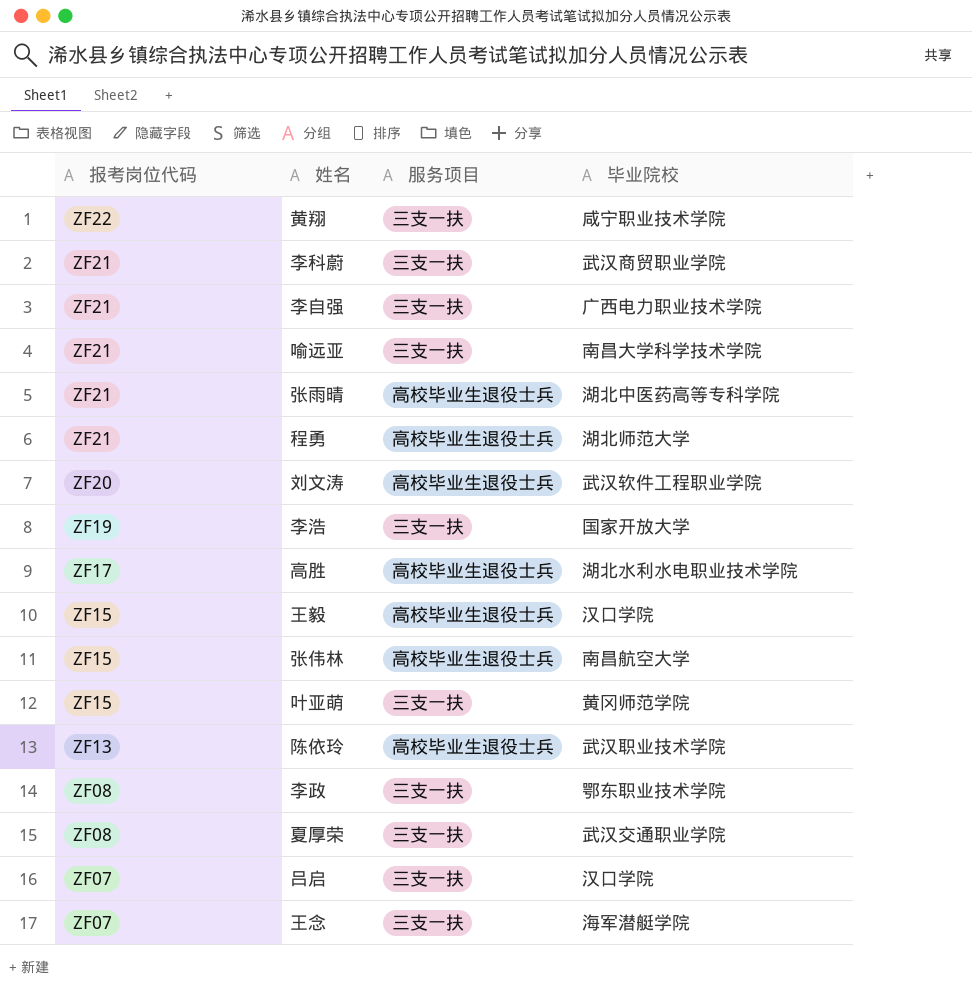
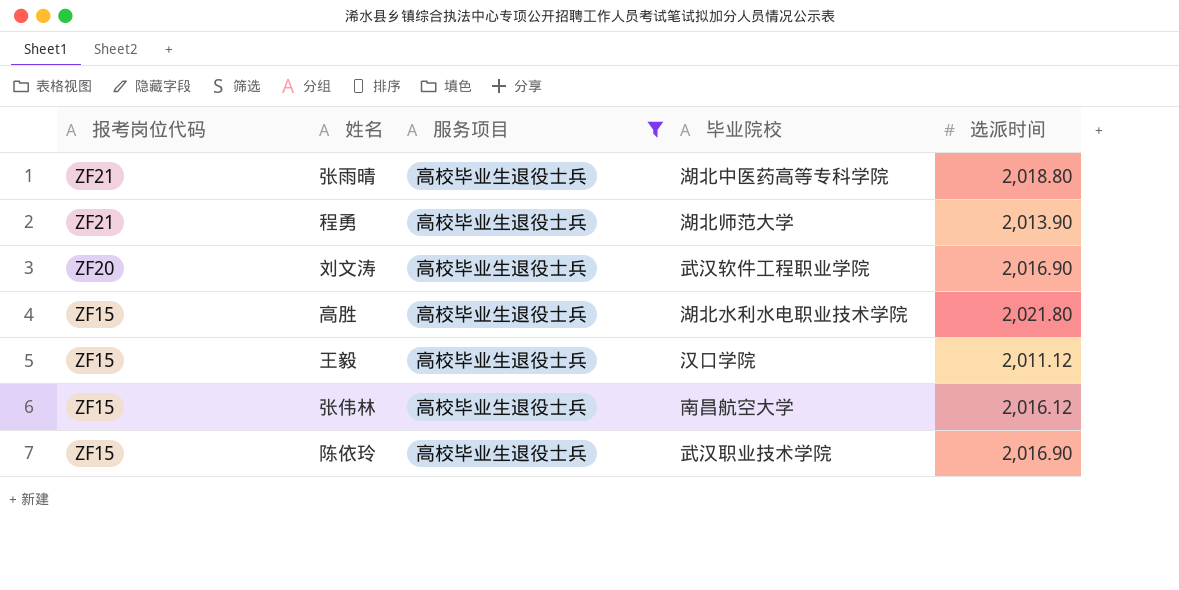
filter: none -> 服务项目 = 高校毕业生退役士兵
column 选派时间 | position: none -> 5
高胜 | 报考岗位代码: ZF17 -> ZF15
陈依玲 | 报考岗位代码: ZF13 -> ZF15

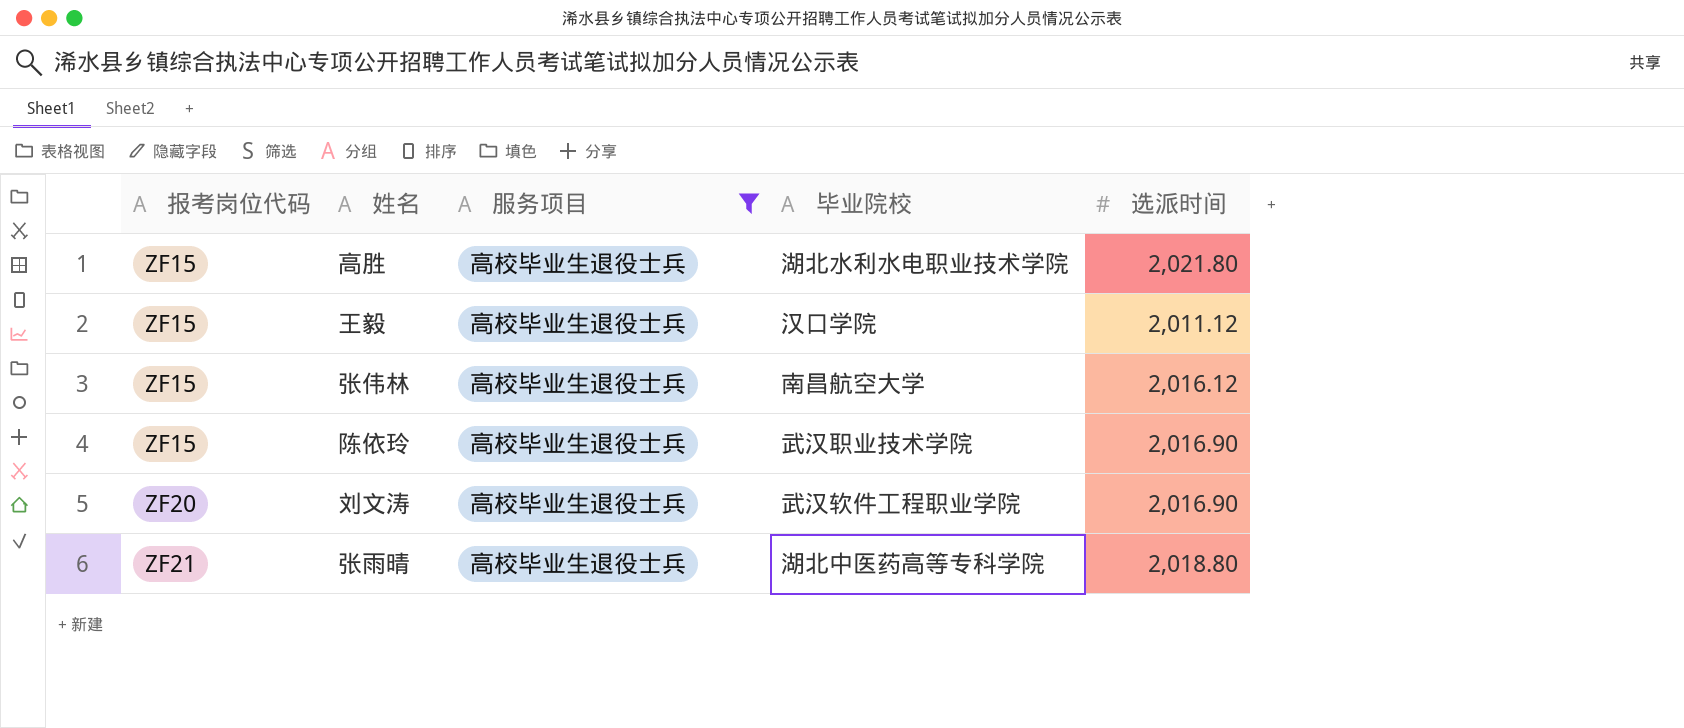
row order: 报考岗位代码 descending -> 报考岗位代码 ascending
row 程勇: ZF21 | 高校毕业生退役士兵 | 湖北师范大学 | 2,013.90 -> none

